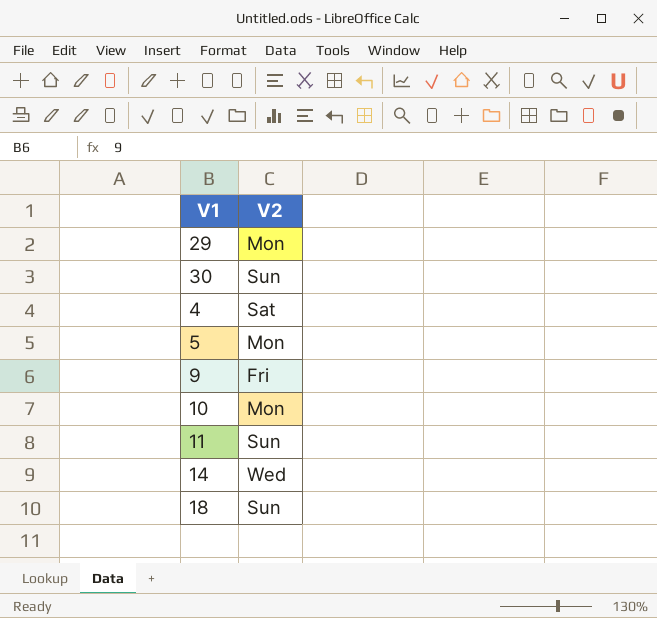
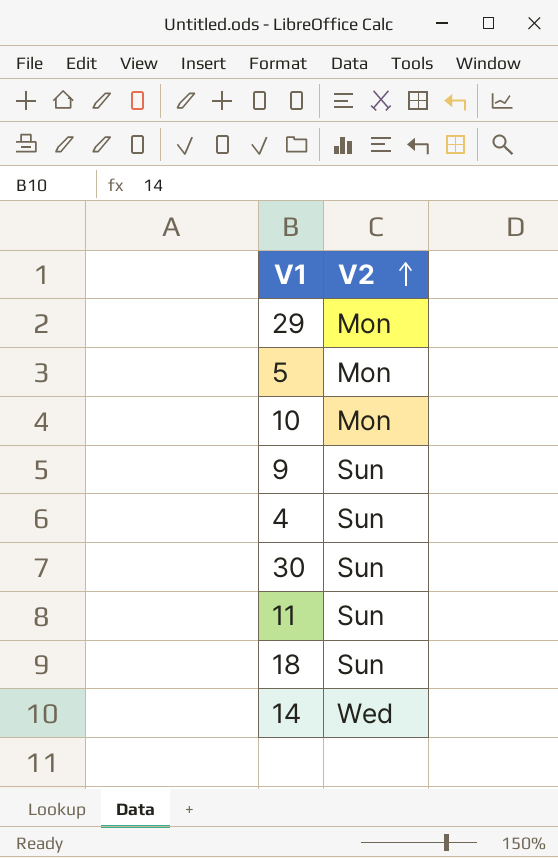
row order: none -> V2 ascending
9 | V2: Fri -> Sun
4 | V2: Sat -> Sun

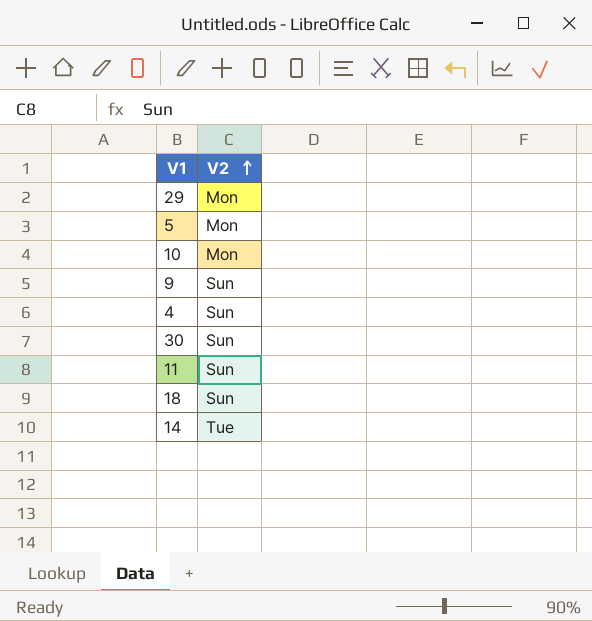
14 | V2: Wed -> Tue

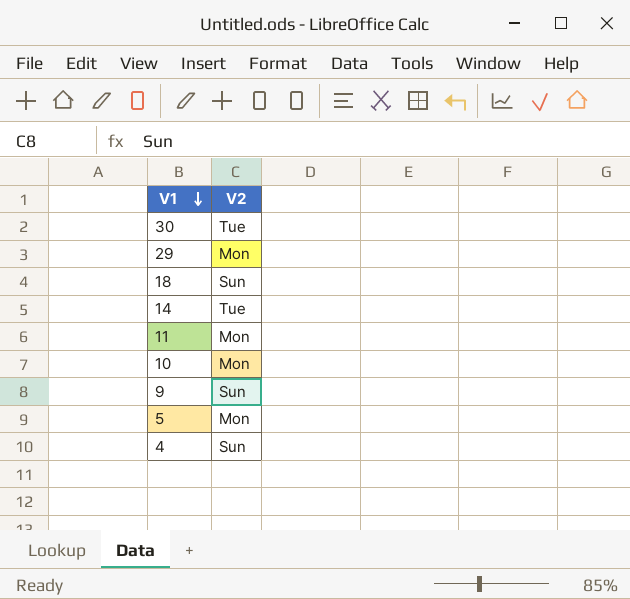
row order: V2 ascending -> V1 descending
30 | V2: Sun -> Tue
11 | V2: Sun -> Mon

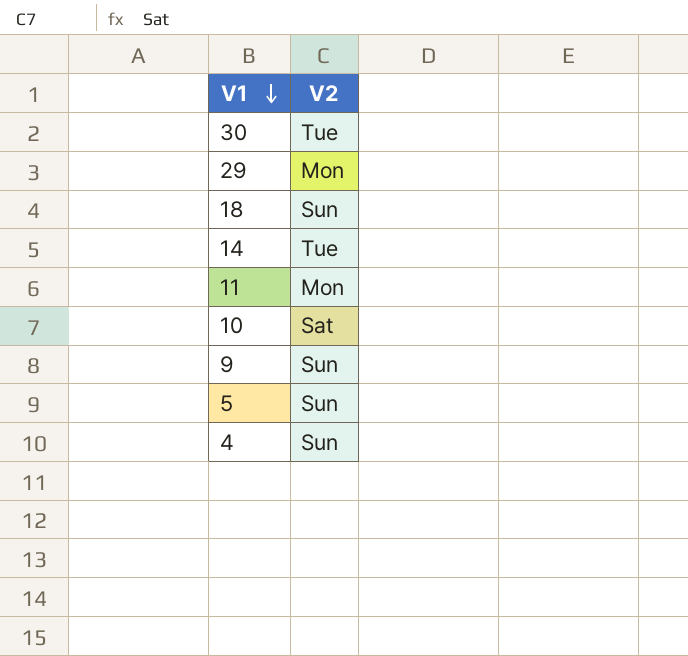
10 | V2: Mon -> Sat
5 | V2: Mon -> Sun

